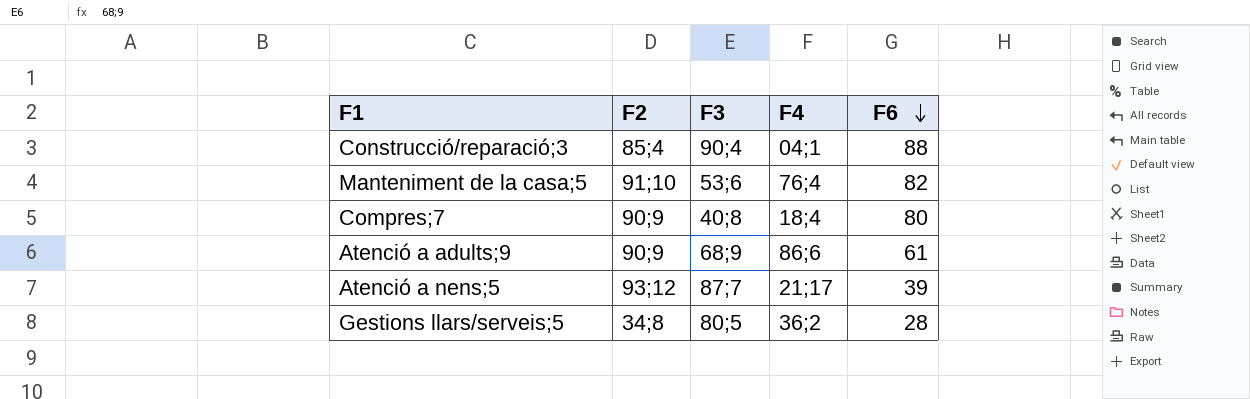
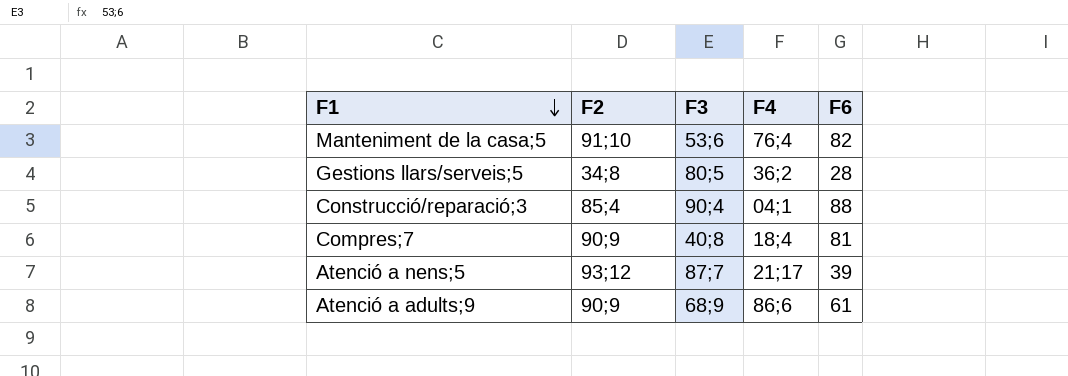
row order: F6 descending -> F1 descending
Compres;7 | F6: 80 -> 81

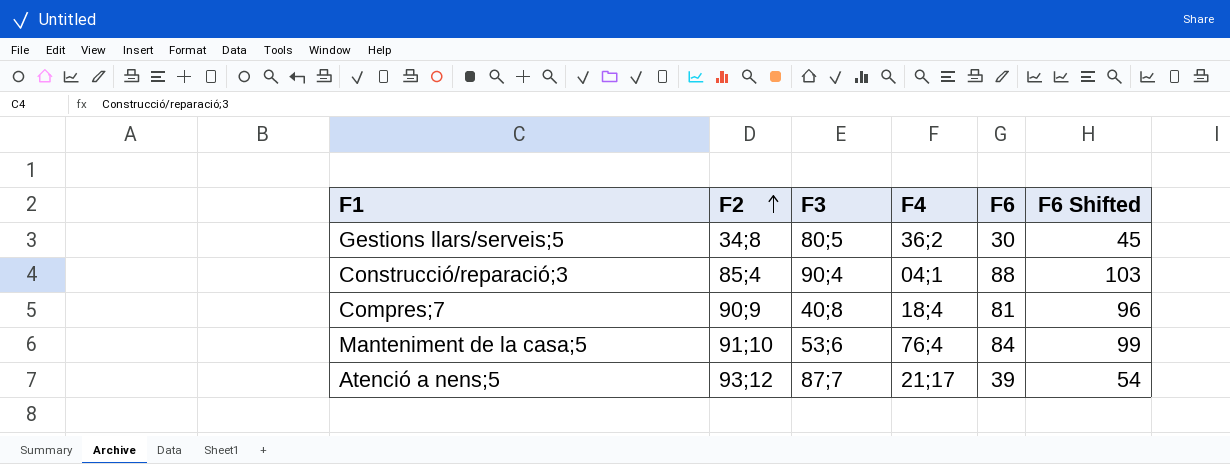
row order: F1 descending -> F2 ascending
column F6 Shifted | formula: none -> [F6] + 15
row Atenció a adults;9: 90;9 | 68;9 | 86;6 | 61 -> none
Gestions llars/serveis;5 | F6: 28 -> 30
Manteniment de la casa;5 | F6: 82 -> 84

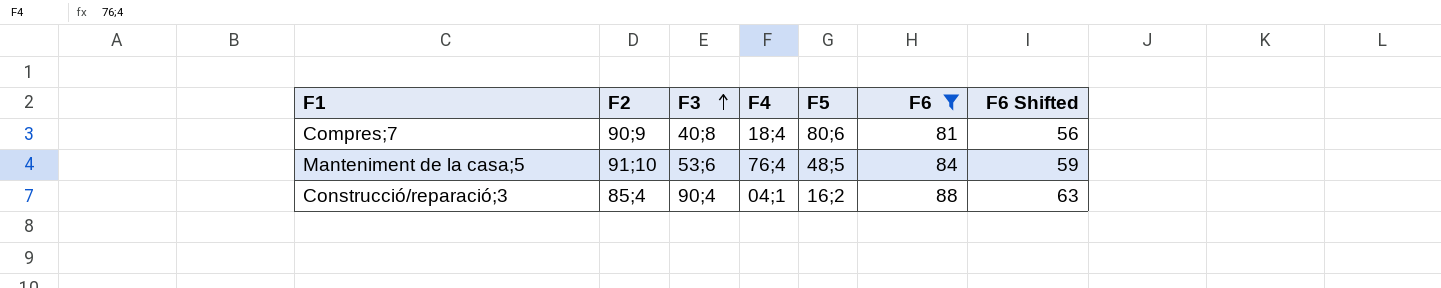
filter: none -> F6 >= 81
row order: F2 ascending -> F3 ascending
column F5 | position: none -> 5
column F6 Shifted | formula: [F6] + 15 -> [F6] - 25

